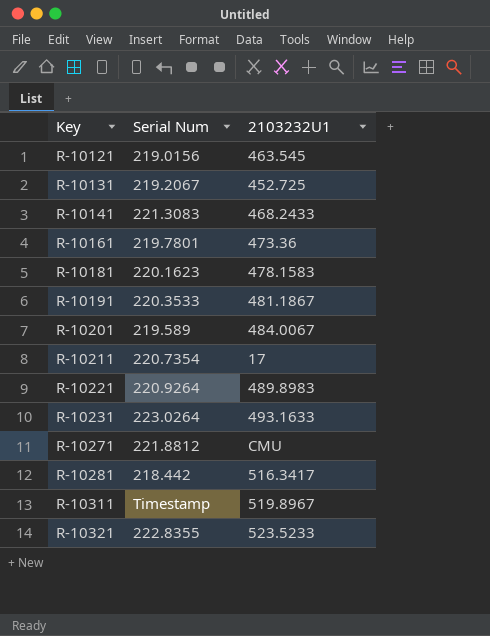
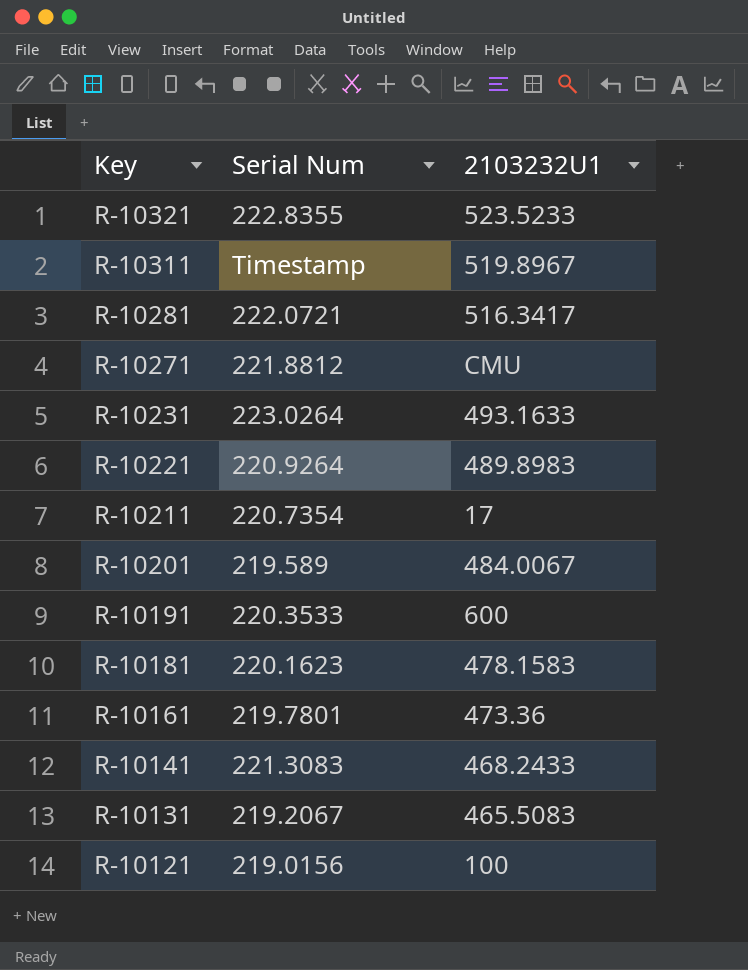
row order: Key ascending -> Key descending
R-10281 | Serial Num: 218.442 -> 222.0721
R-10191 | 2103232U1: 481.1867 -> 600
R-10131 | 2103232U1: 452.725 -> 465.5083
R-10121 | 2103232U1: 463.545 -> 100

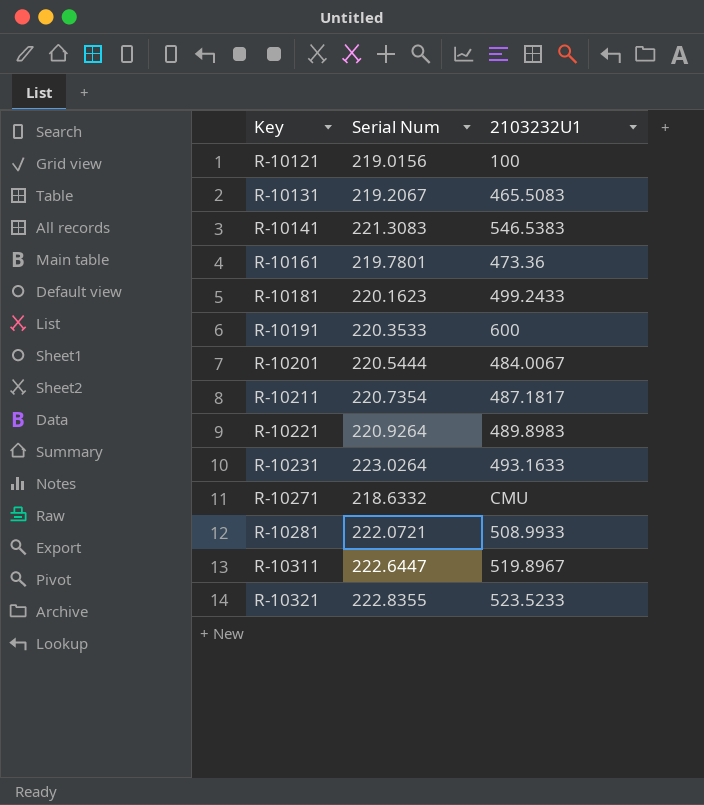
row order: Key descending -> Key ascending
R-10141 | 2103232U1: 468.2433 -> 546.5383
R-10181 | 2103232U1: 478.1583 -> 499.2433
R-10201 | Serial Num: 219.589 -> 220.5444
R-10211 | 2103232U1: 17 -> 487.1817
R-10271 | Serial Num: 221.8812 -> 218.6332
R-10281 | 2103232U1: 516.3417 -> 508.9933
R-10311 | Serial Num: Timestamp -> 222.6447

